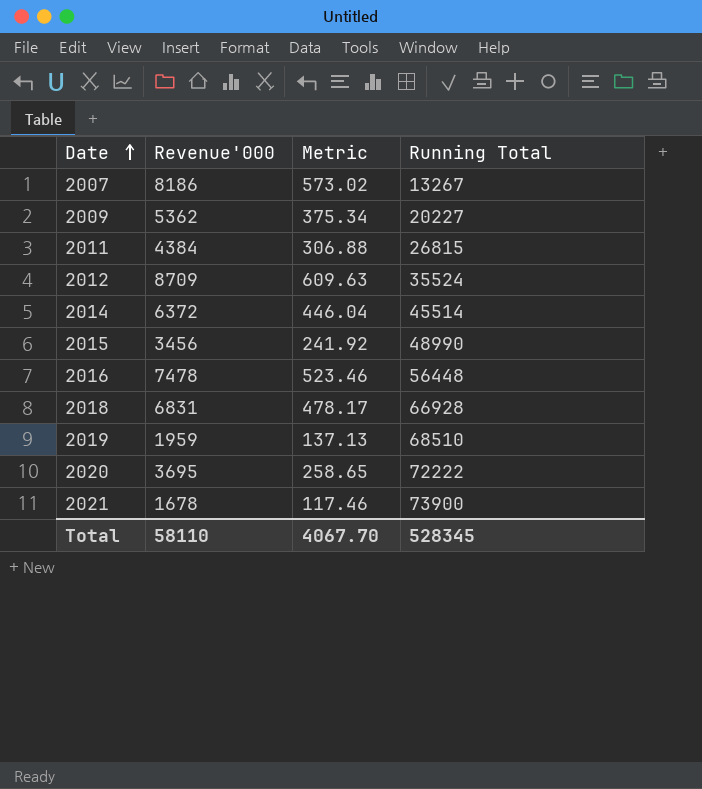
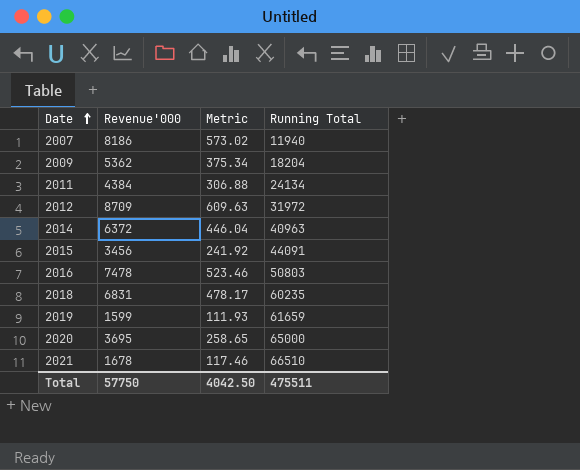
2007 | Running Total: 13267 -> 11940
2009 | Running Total: 20227 -> 18204
2011 | Running Total: 26815 -> 24134
2012 | Running Total: 35524 -> 31972
2014 | Running Total: 45514 -> 40963
2015 | Running Total: 48990 -> 44091
2016 | Running Total: 56448 -> 50803
2018 | Running Total: 66928 -> 60235
2019 | Revenue'000: 1959 -> 1599
2019 | Metric: 137.13 -> 111.93
2019 | Running Total: 68510 -> 61659
2020 | Running Total: 72222 -> 65000
2021 | Running Total: 73900 -> 66510
Total | Revenue'000: 58110 -> 57750
Total | Metric: 4067.70 -> 4042.50
Total | Running Total: 528345 -> 475511

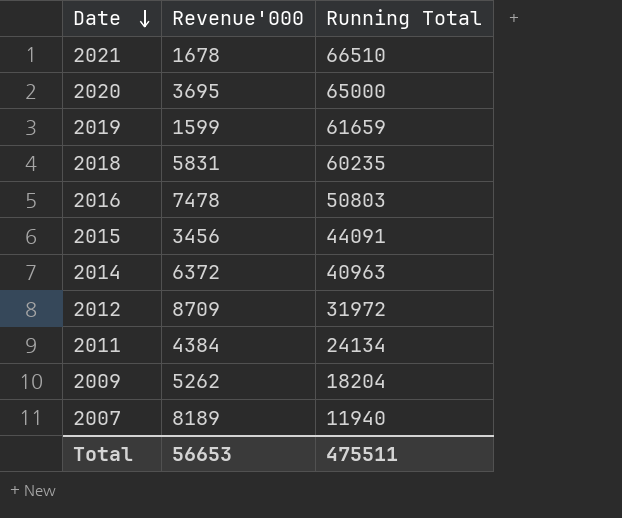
row order: Date ascending -> Date descending
column Metric | formula: [Revenue'000] * 0.07 -> none
2018 | Revenue'000: 6831 -> 5831
2009 | Revenue'000: 5362 -> 5262
2007 | Revenue'000: 8186 -> 8189
Total | Revenue'000: 57750 -> 56653

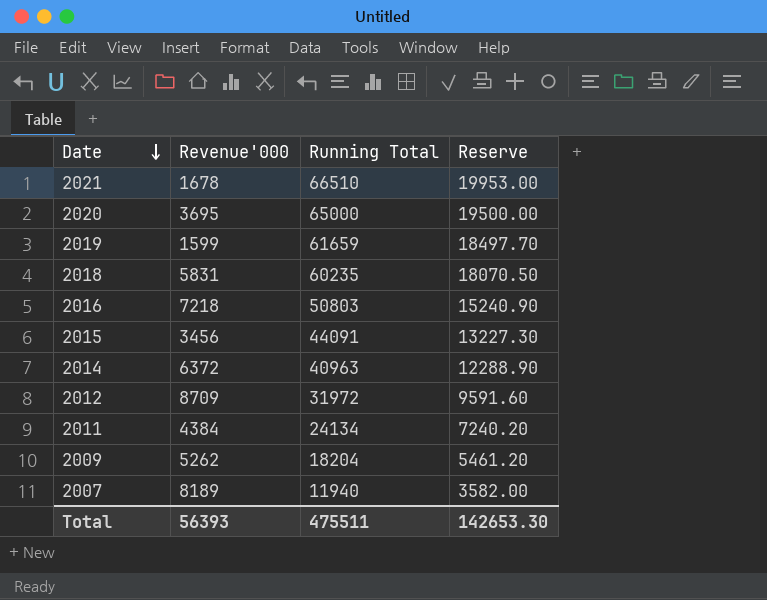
column Reserve | formula: none -> [Running Total] * 0.3
2016 | Revenue'000: 7478 -> 7218
Total | Revenue'000: 56653 -> 56393

